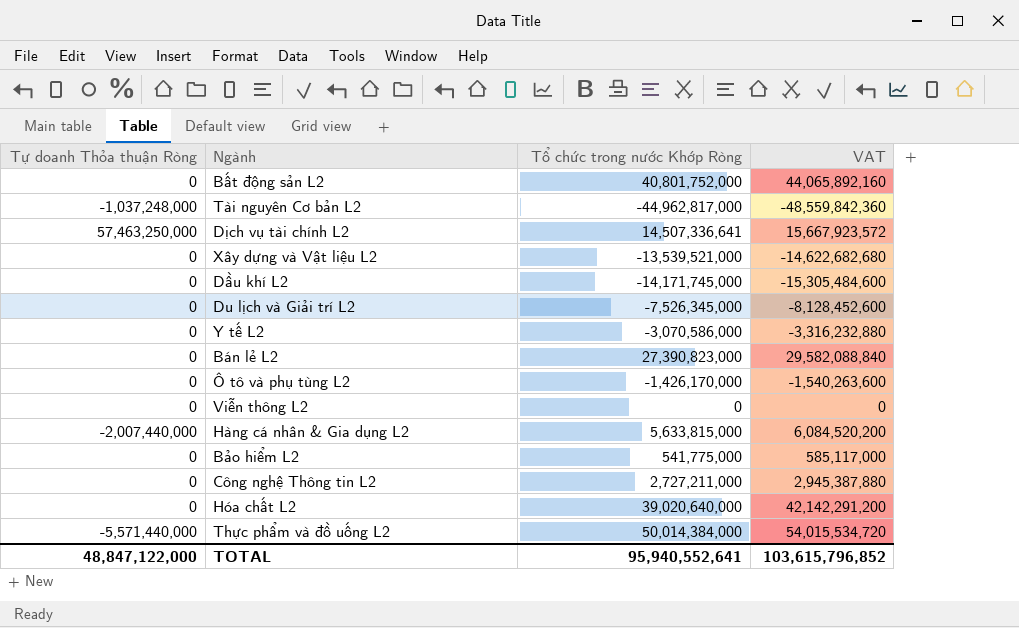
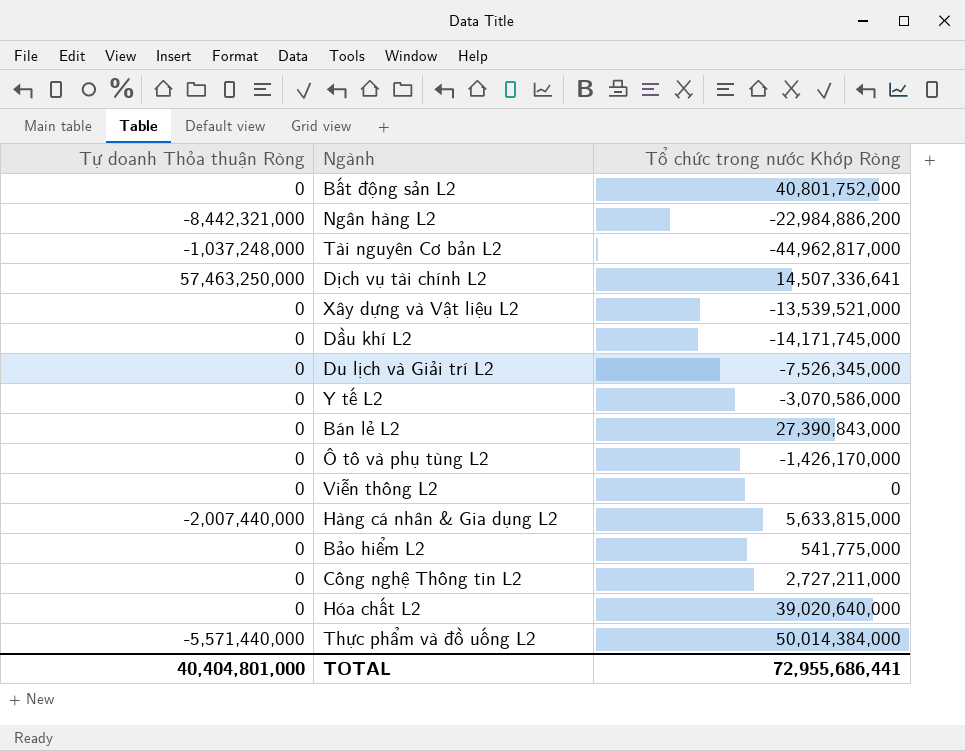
column VAT | formula: [Tổ chức trong nước Khớp Ròng] * 1.08 -> none
row Ngân hàng L2: none -> -8,442,321,000 | -22,984,886,200
Bán lẻ L2 | Tổ chức trong nước Khớp Ròng: 27,390,823,000 -> 27,390,843,000
TOTAL | Tự doanh Thỏa thuận Ròng: 48,847,122,000 -> 40,404,801,000
TOTAL | Tổ chức trong nước Khớp Ròng: 95,940,552,641 -> 72,955,686,441

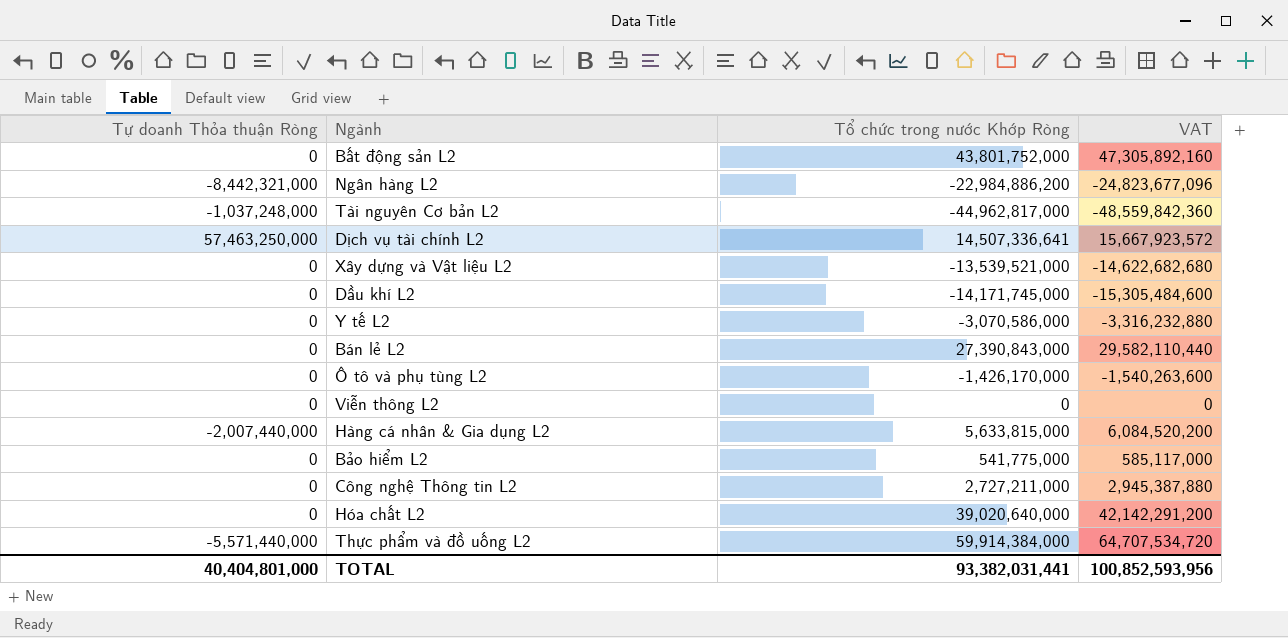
column VAT | formula: none -> [Tổ chức trong nước Khớp Ròng] * 1.08
row Du lịch và Giải trí L2: 0 | -7,526,345,000 -> none
Bất động sản L2 | Tổ chức trong nước Khớp Ròng: 40,801,752,000 -> 43,801,752,000
Thực phẩm và đồ uống L2 | Tổ chức trong nước Khớp Ròng: 50,014,384,000 -> 59,914,384,000
TOTAL | Tổ chức trong nước Khớp Ròng: 72,955,686,441 -> 93,382,031,441

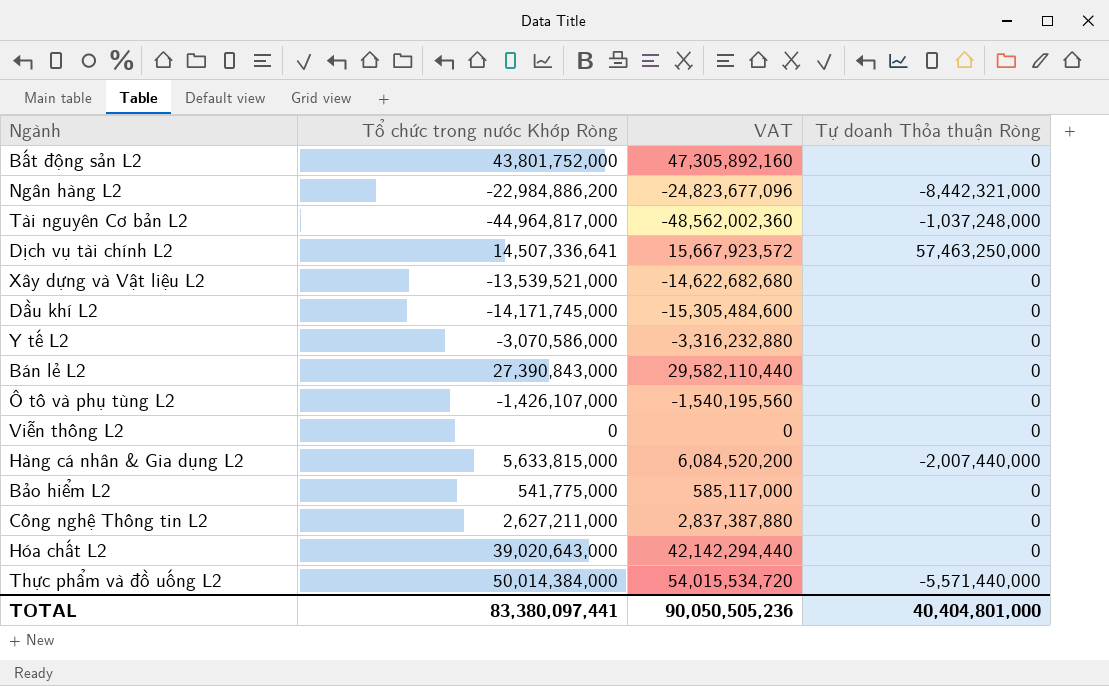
column Tự doanh Thỏa thuận Ròng | position: 1 -> 4
Tài nguyên Cơ bản L2 | Tổ chức trong nước Khớp Ròng: -44,962,817,000 -> -44,964,817,000
Tài nguyên Cơ bản L2 | VAT: -48,559,842,360 -> -48,562,002,360
Ô tô và phụ tùng L2 | Tổ chức trong nước Khớp Ròng: -1,426,170,000 -> -1,426,107,000
Ô tô và phụ tùng L2 | VAT: -1,540,263,600 -> -1,540,195,560
Công nghệ Thông tin L2 | Tổ chức trong nước Khớp Ròng: 2,727,211,000 -> 2,627,211,000
Công nghệ Thông tin L2 | VAT: 2,945,387,880 -> 2,837,387,880
Hóa chất L2 | Tổ chức trong nước Khớp Ròng: 39,020,640,000 -> 39,020,643,000
Hóa chất L2 | VAT: 42,142,291,200 -> 42,142,294,440
Thực phẩm và đồ uống L2 | Tổ chức trong nước Khớp Ròng: 59,914,384,000 -> 50,014,384,000
Thực phẩm và đồ uống L2 | VAT: 64,707,534,720 -> 54,015,534,720
TOTAL | Tổ chức trong nước Khớp Ròng: 93,382,031,441 -> 83,380,097,441
TOTAL | VAT: 100,852,593,956 -> 90,050,505,236

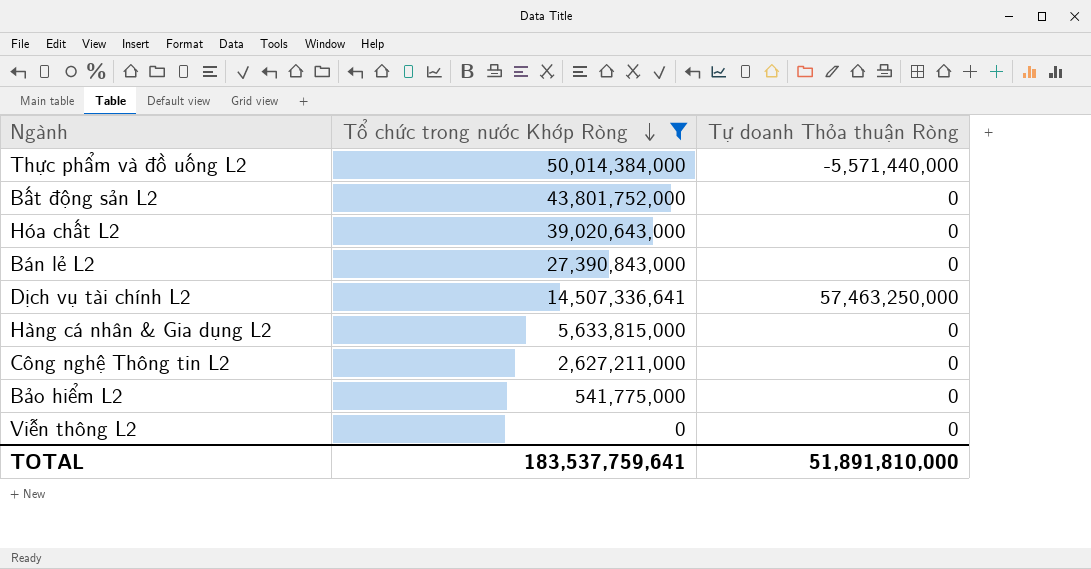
filter: none -> Tổ chức trong nước Khớp Ròng >= 0
row order: none -> Tổ chức trong nước Khớp Ròng descending
column VAT | formula: [Tổ chức trong nước Khớp Ròng] * 1.08 -> none
Hàng cá nhân & Gia dụng L2 | Tự doanh Thỏa thuận Ròng: -2,007,440,000 -> 0
TOTAL | Tổ chức trong nước Khớp Ròng: 83,380,097,441 -> 183,537,759,641
TOTAL | Tự doanh Thỏa thuận Ròng: 40,404,801,000 -> 51,891,810,000

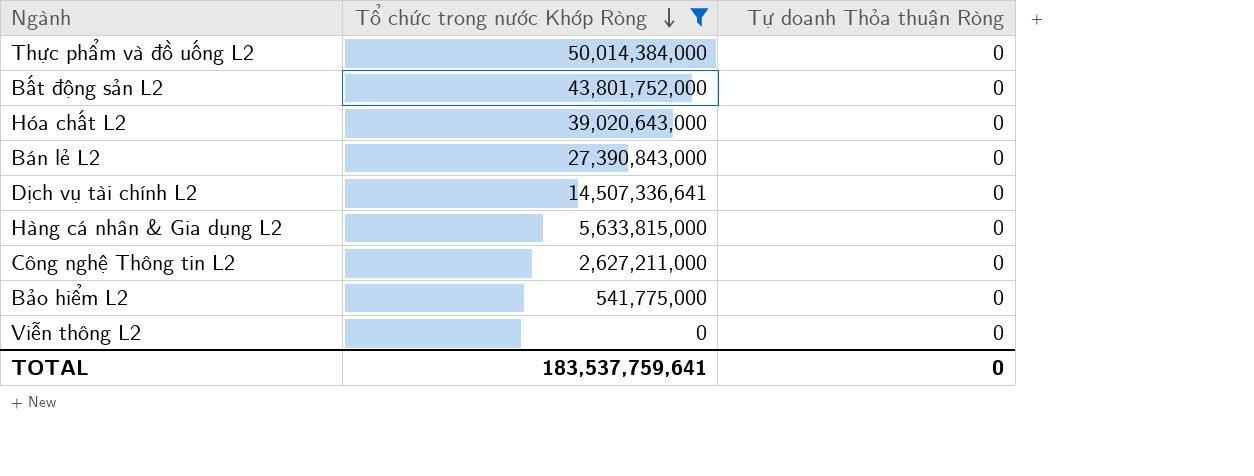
Thực phẩm và đồ uống L2 | Tự doanh Thỏa thuận Ròng: -5,571,440,000 -> 0
Dịch vụ tài chính L2 | Tự doanh Thỏa thuận Ròng: 57,463,250,000 -> 0
TOTAL | Tự doanh Thỏa thuận Ròng: 51,891,810,000 -> 0

